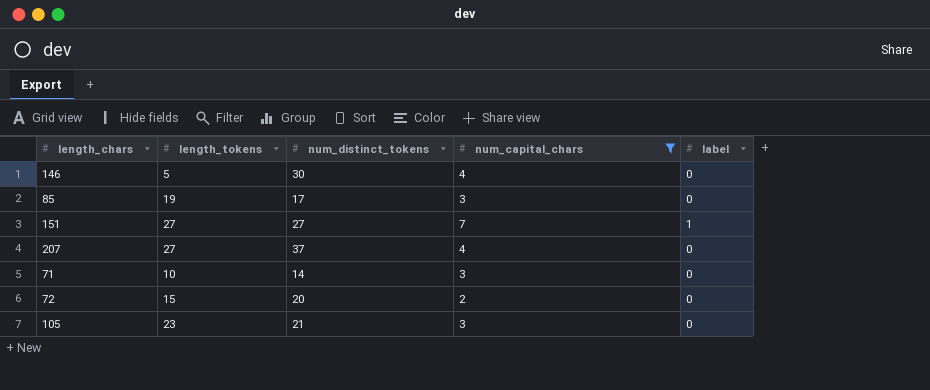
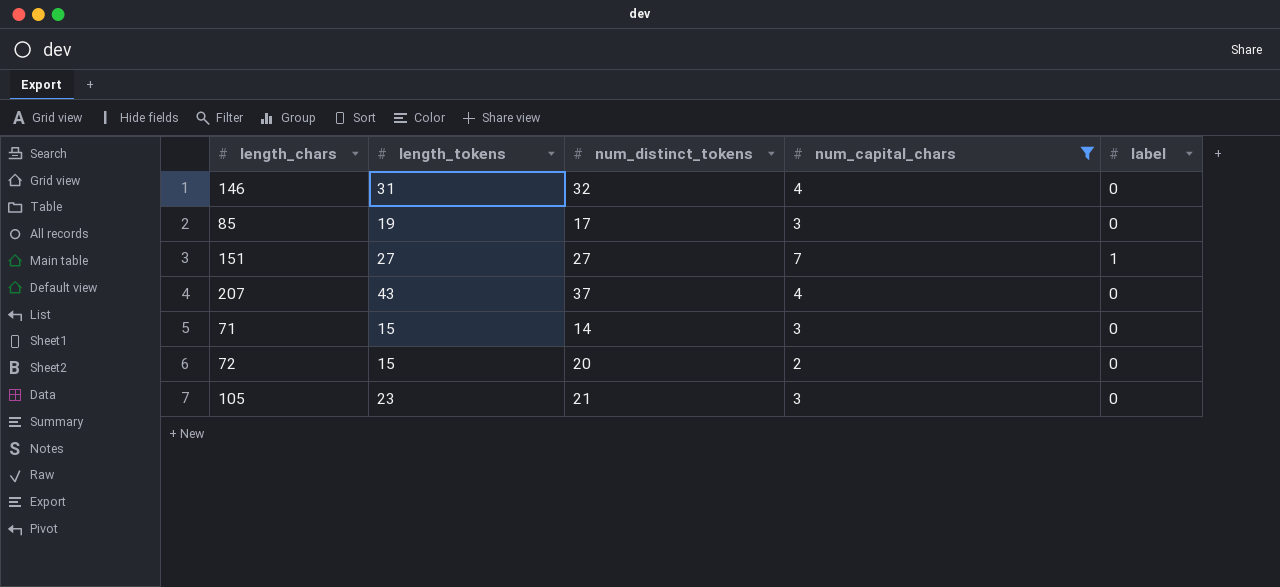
146 | length_tokens: 5 -> 31
146 | num_distinct_tokens: 30 -> 32
207 | length_tokens: 27 -> 43
71 | length_tokens: 10 -> 15

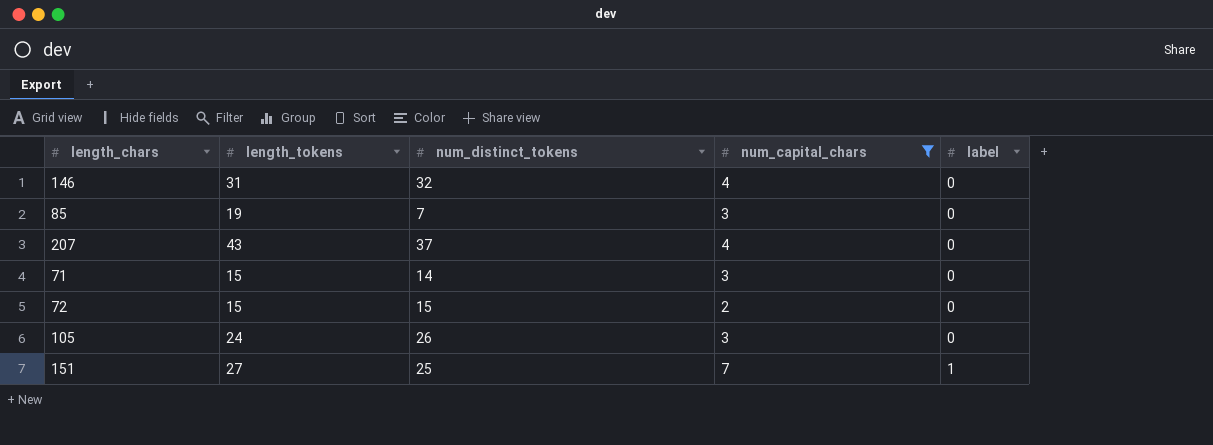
row order: none -> label ascending
85 | num_distinct_tokens: 17 -> 7
72 | num_distinct_tokens: 20 -> 15
105 | length_tokens: 23 -> 24
105 | num_distinct_tokens: 21 -> 26
151 | num_distinct_tokens: 27 -> 25

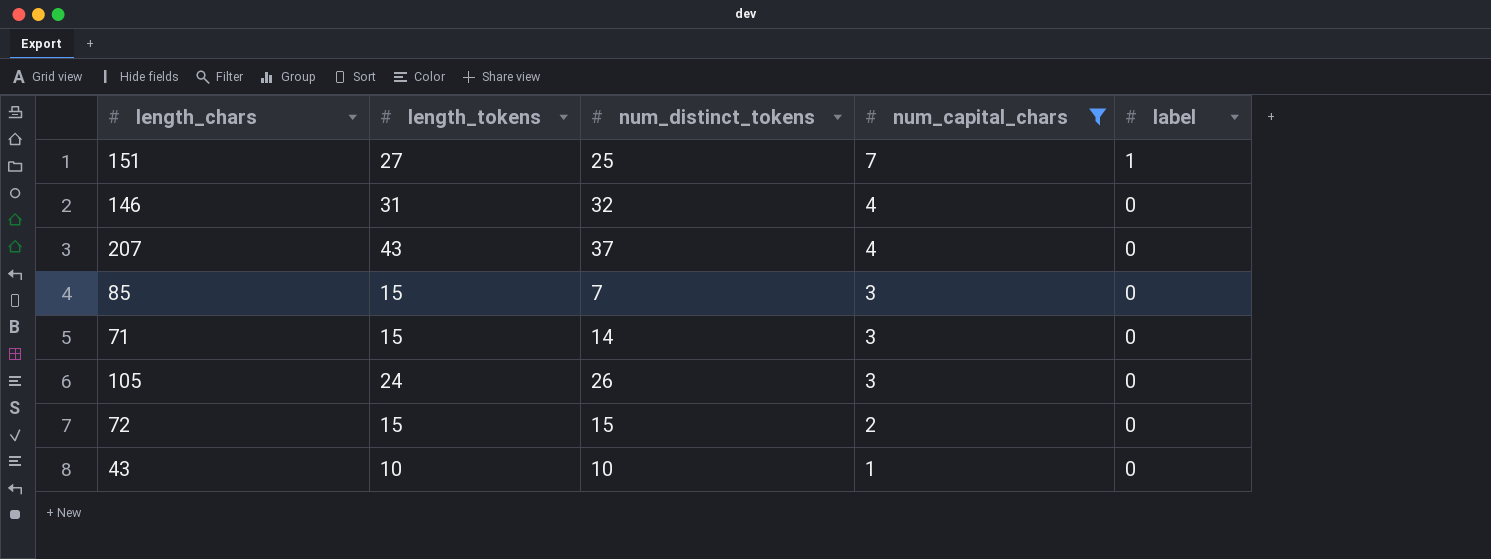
row order: label ascending -> num_capital_chars descending
85 | length_tokens: 19 -> 15
row 43: none -> 10 | 10 | 1 | 0

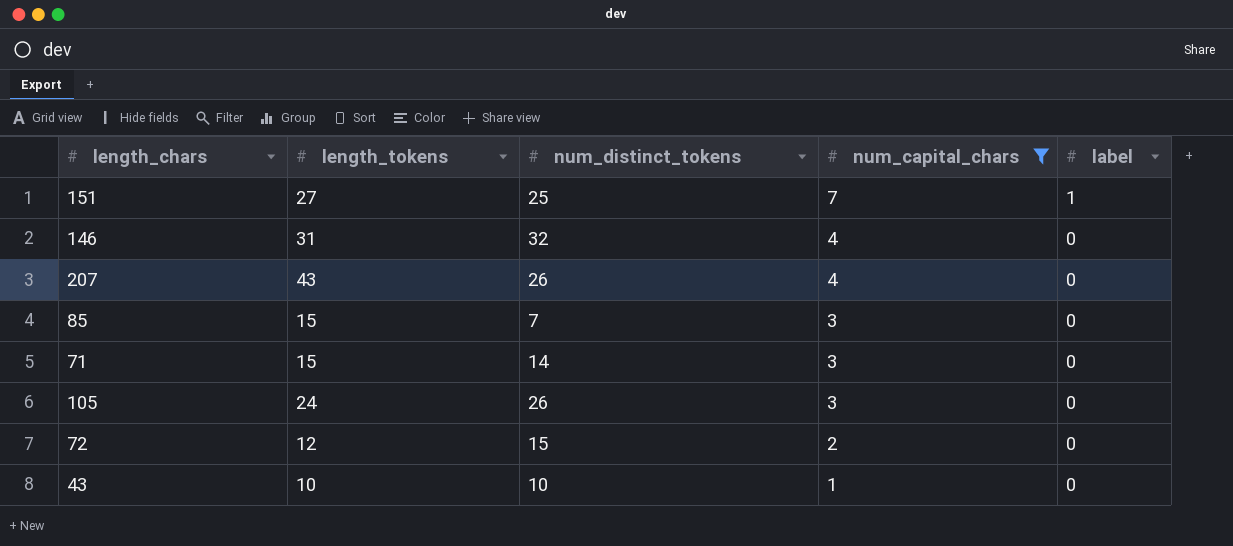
207 | num_distinct_tokens: 37 -> 26
72 | length_tokens: 15 -> 12

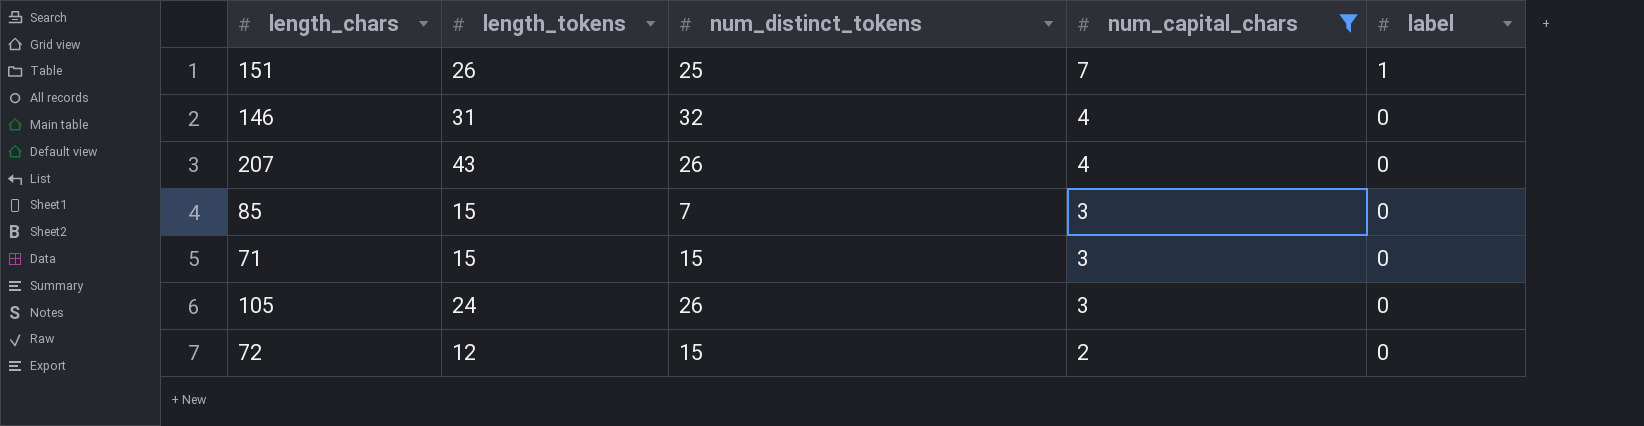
row 43: 10 | 10 | 1 | 0 -> none
151 | length_tokens: 27 -> 26
71 | num_distinct_tokens: 14 -> 15

